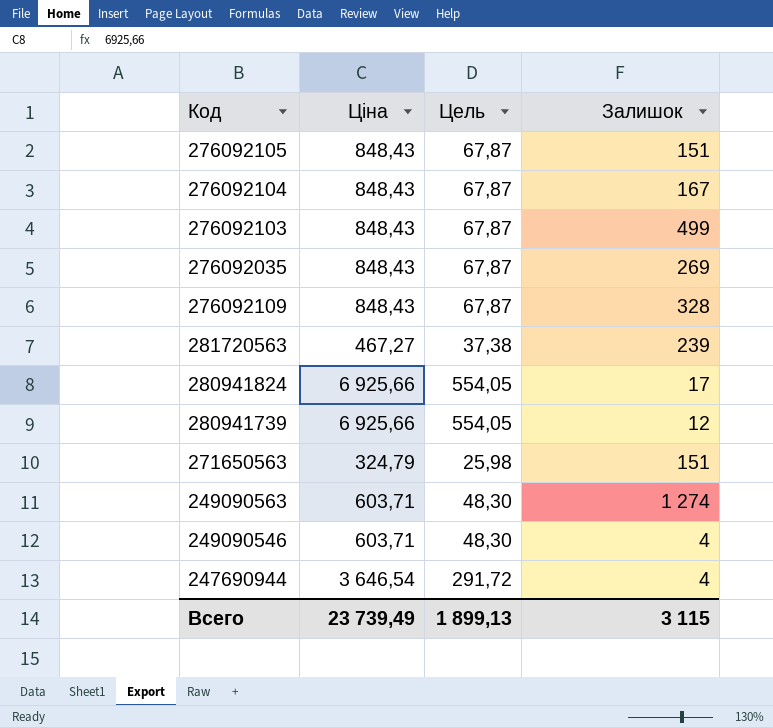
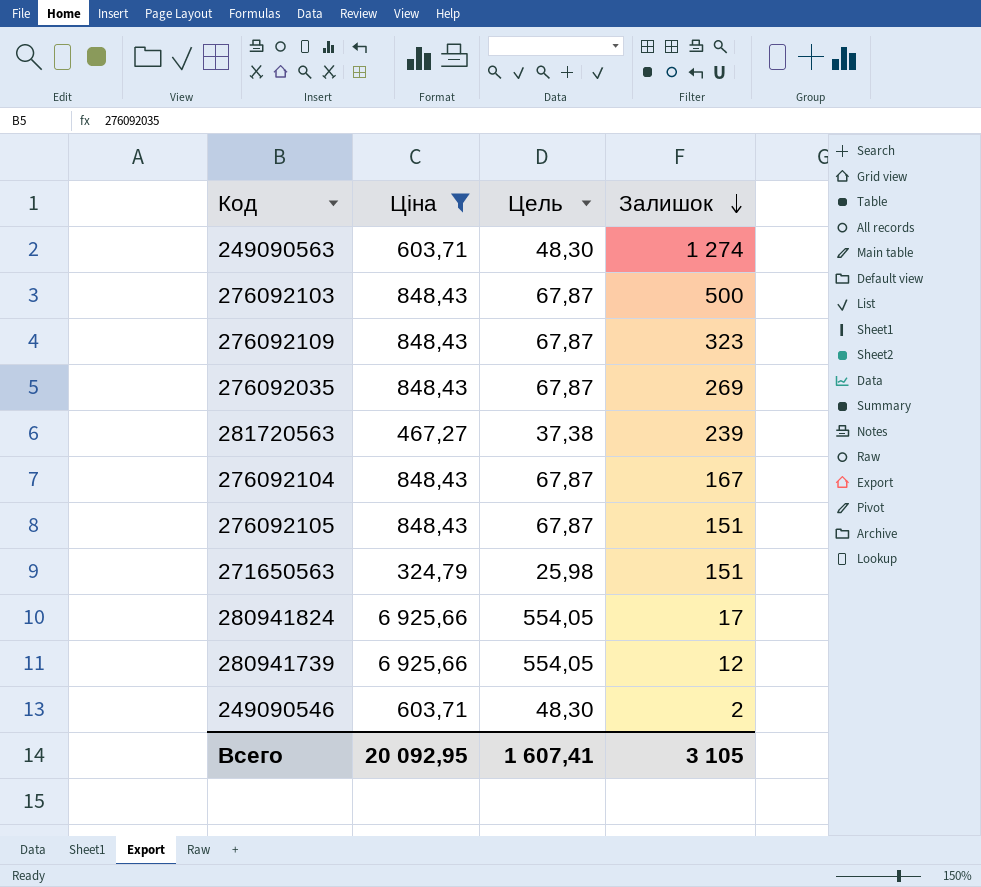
filter: none -> Ціна != 3 646,54
row order: none -> Залишок descending
276092103 | Залишок: 499 -> 500
276092109 | Залишок: 328 -> 323
249090546 | Залишок: 4 -> 2
Всего | Ціна: 23 739,49 -> 20 092,95
Всего | Цель: 1 899,13 -> 1 607,41
Всего | Залишок: 3 115 -> 3 105

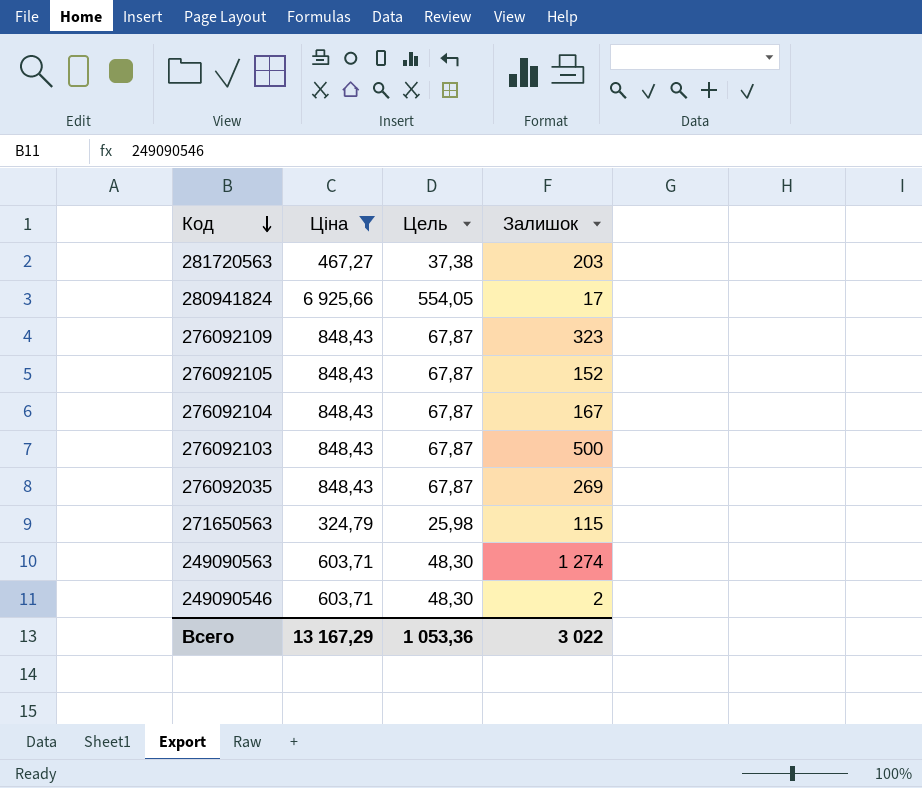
row order: Залишок descending -> Код descending
row 280941739: 6 925,66 | 554,05 | 12 -> none
281720563 | Залишок: 239 -> 203
276092105 | Залишок: 151 -> 152
271650563 | Залишок: 151 -> 115
Всего | Ціна: 20 092,95 -> 13 167,29
Всего | Цель: 1 607,41 -> 1 053,36
Всего | Залишок: 3 105 -> 3 022

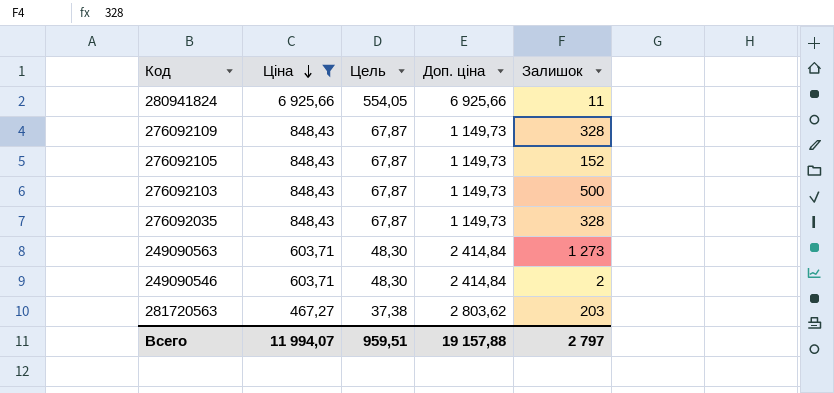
row order: Код descending -> Ціна descending
column Доп. ціна | position: none -> 4
row 276092104: 848,43 | 67,87 | 167 -> none
row 271650563: 324,79 | 25,98 | 115 -> none
280941824 | Залишок: 17 -> 11
276092109 | Залишок: 323 -> 328
276092035 | Залишок: 269 -> 328
249090563 | Залишок: 1 274 -> 1 273
Всего | Ціна: 13 167,29 -> 11 994,07
Всего | Цель: 1 053,36 -> 959,51
Всего | Залишок: 3 022 -> 2 797

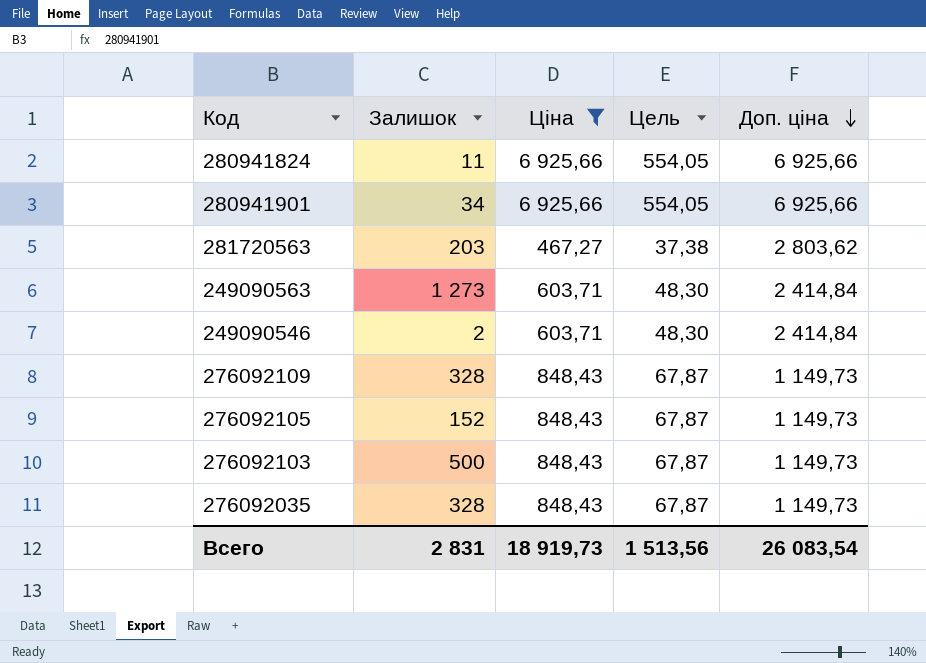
row order: Ціна descending -> Доп. ціна descending
column Залишок | position: 5 -> 2
row 280941901: none -> 34 | 6 925,66 | 554,05 | 6 925,66
Всего | Залишок: 2 797 -> 2 831
Всего | Ціна: 11 994,07 -> 18 919,73
Всего | Цель: 959,51 -> 1 513,56
Всего | Доп. ціна: 19 157,88 -> 26 083,54

